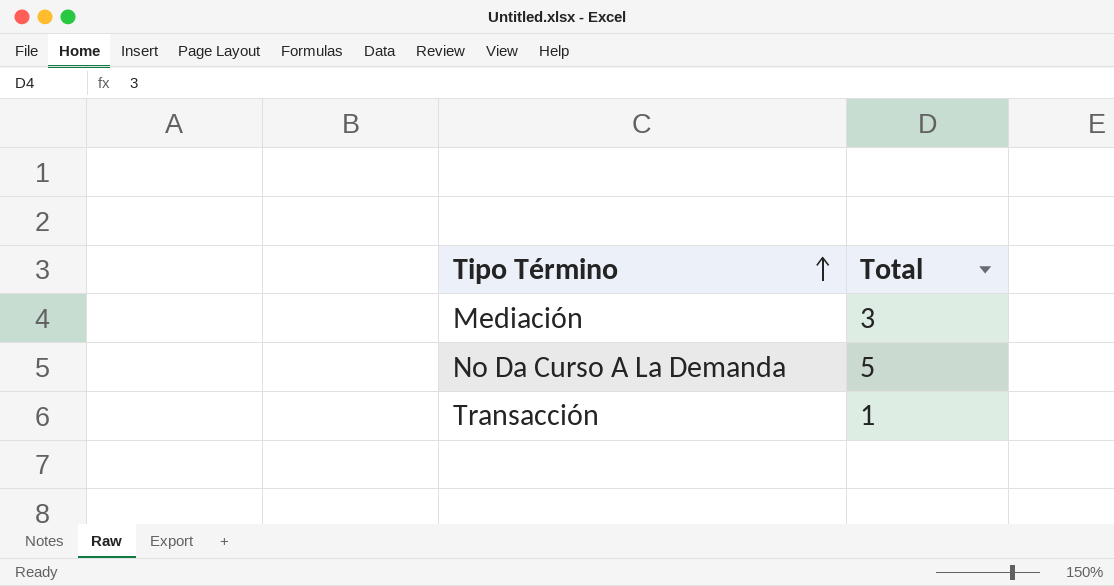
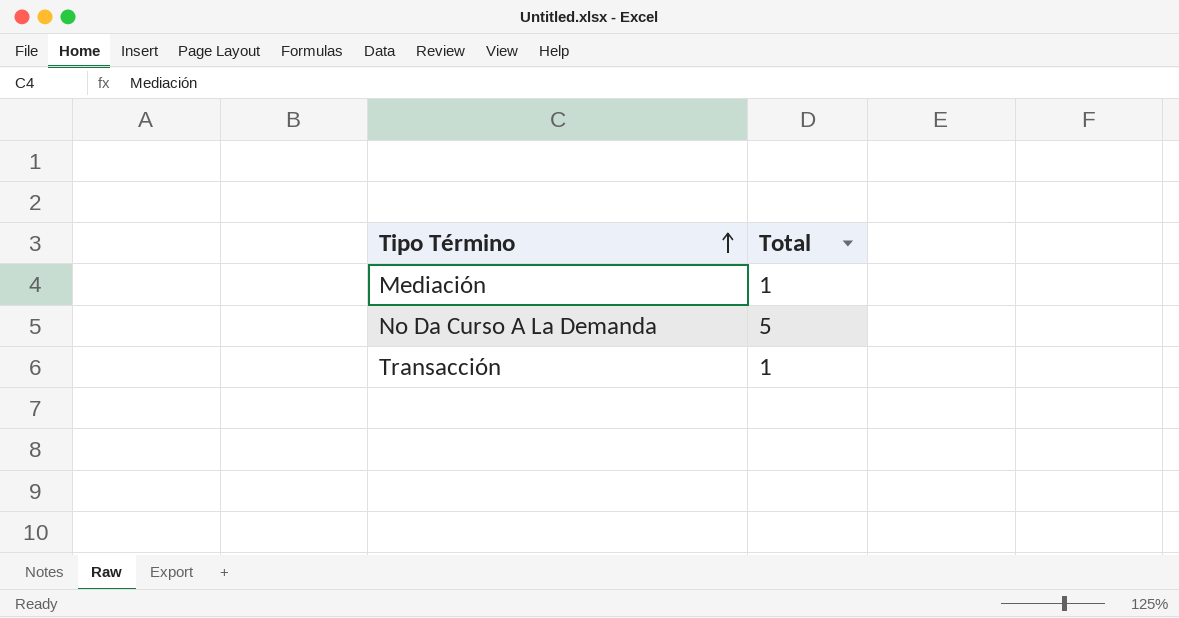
Mediación | Total: 3 -> 1

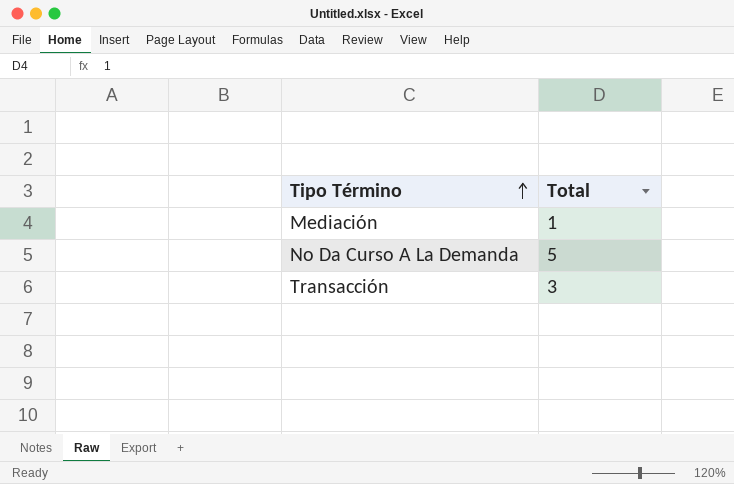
Transacción | Total: 1 -> 3

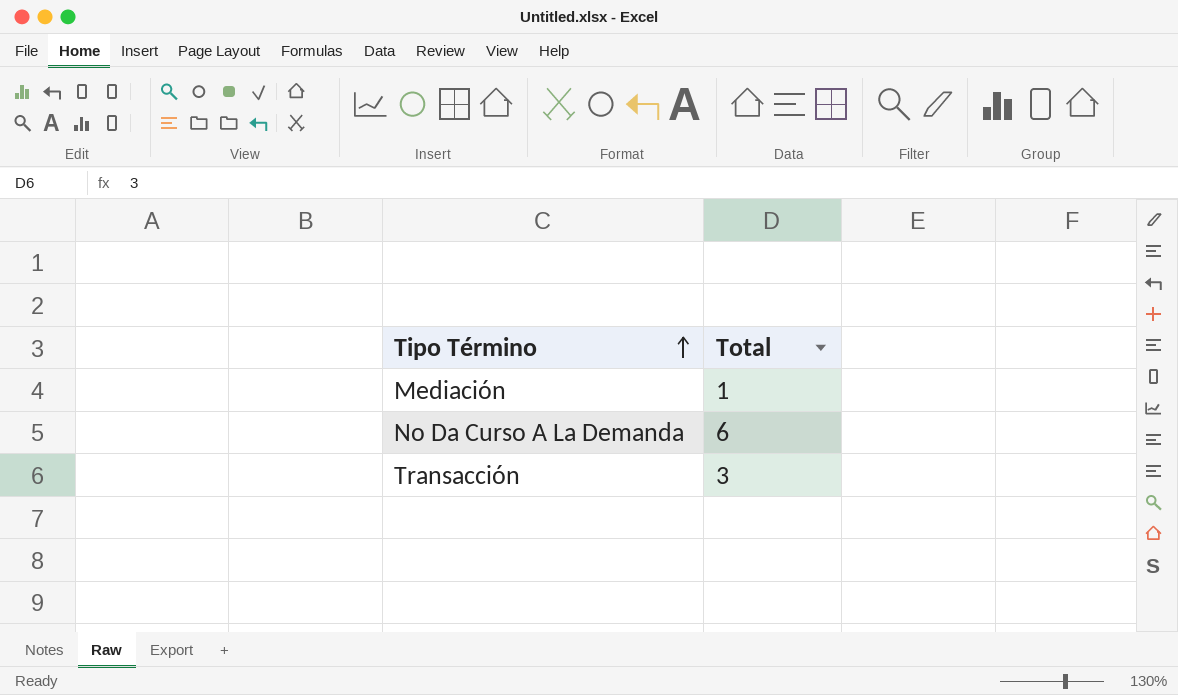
No Da Curso A La Demanda | Total: 5 -> 6

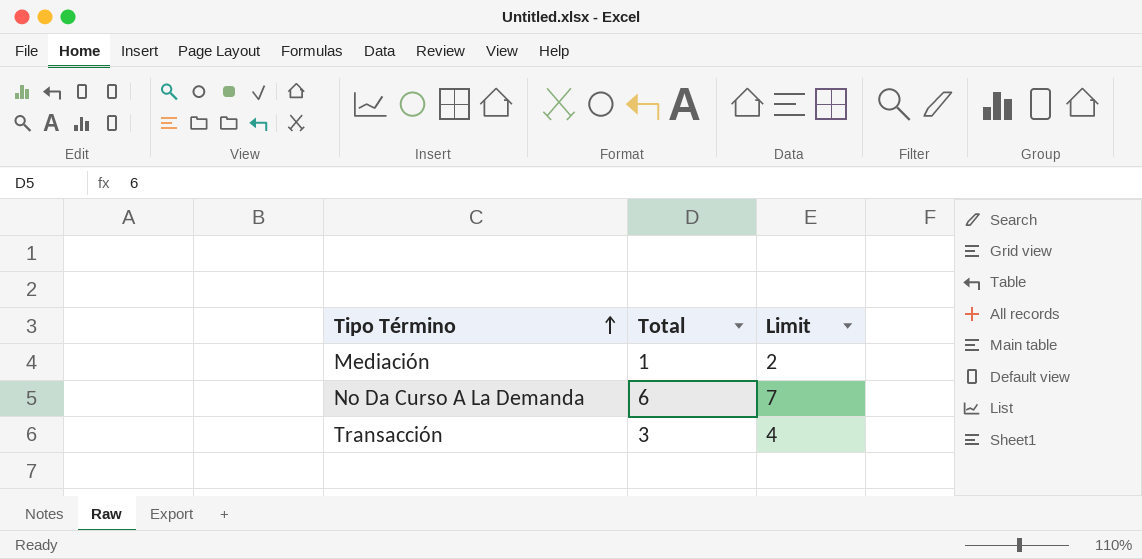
column Limit | formula: none -> [Total] + 1

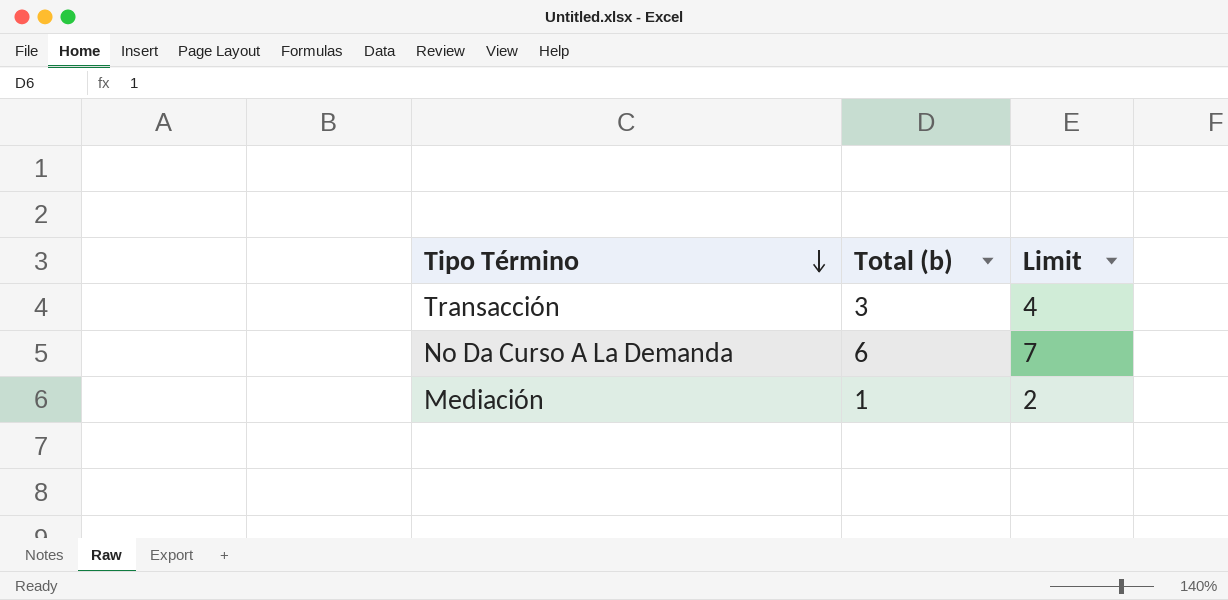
row order: Tipo Término ascending -> Tipo Término descending
column name: Total -> Total (b)

